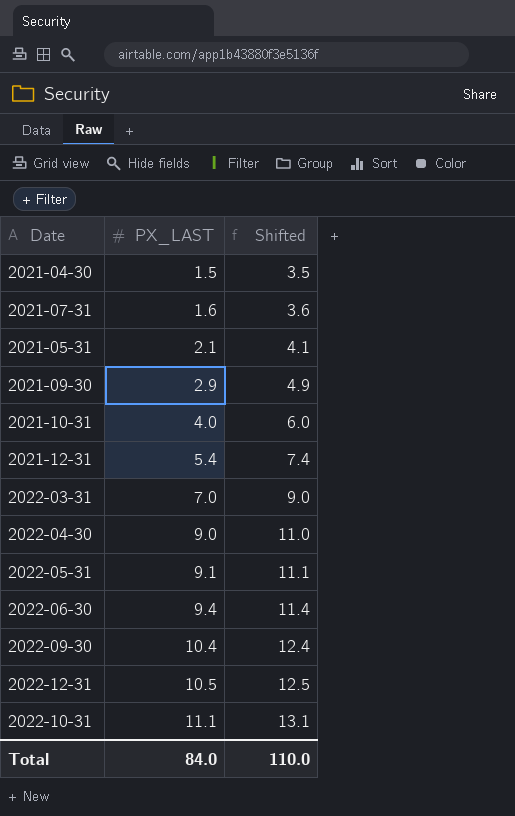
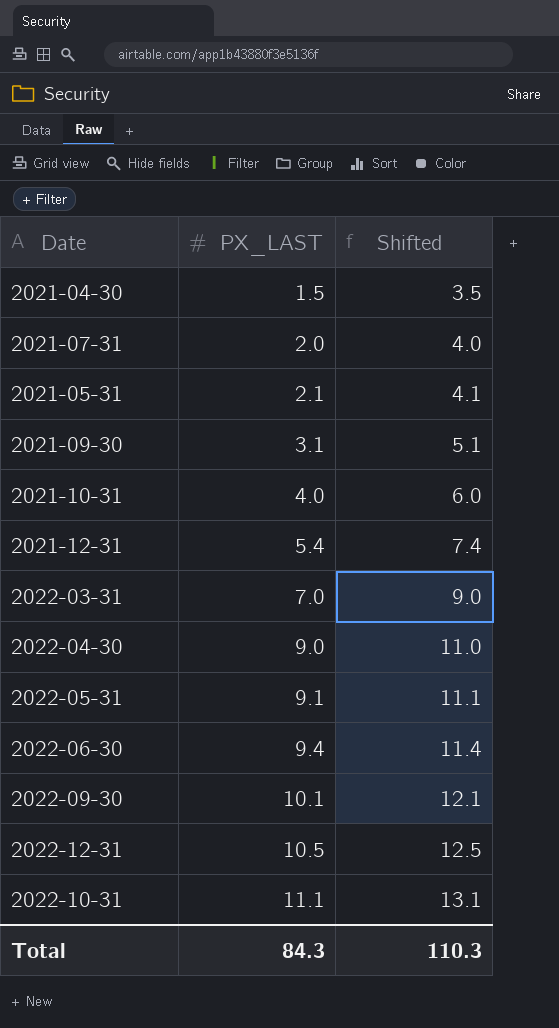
2021-07-31 | PX_LAST: 1.6 -> 2.0
2021-07-31 | Shifted: 3.6 -> 4.0
2021-09-30 | PX_LAST: 2.9 -> 3.1
2021-09-30 | Shifted: 4.9 -> 5.1
2022-09-30 | PX_LAST: 10.4 -> 10.1
2022-09-30 | Shifted: 12.4 -> 12.1
Total | PX_LAST: 84.0 -> 84.3
Total | Shifted: 110.0 -> 110.3

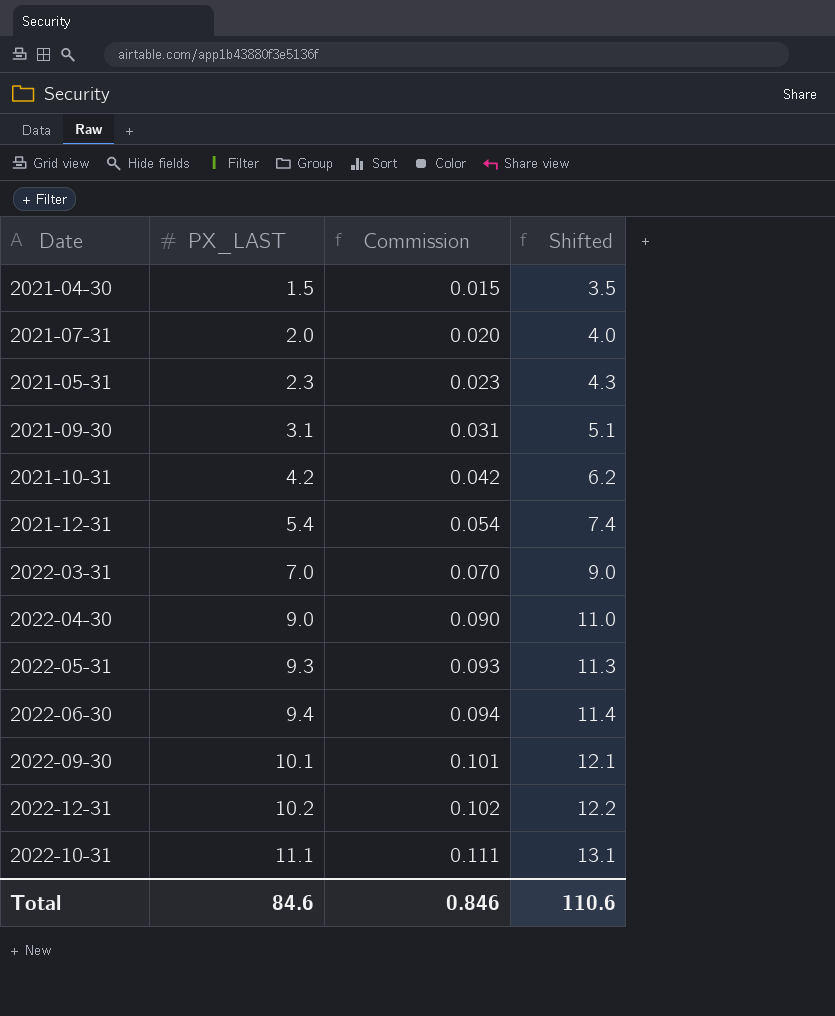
column Commission | formula: none -> [PX_LAST] * 0.01
2021-05-31 | PX_LAST: 2.1 -> 2.3
2021-05-31 | Shifted: 4.1 -> 4.3
2021-10-31 | PX_LAST: 4.0 -> 4.2
2021-10-31 | Shifted: 6.0 -> 6.2
2022-05-31 | PX_LAST: 9.1 -> 9.3
2022-05-31 | Shifted: 11.1 -> 11.3
2022-12-31 | PX_LAST: 10.5 -> 10.2
2022-12-31 | Shifted: 12.5 -> 12.2
Total | PX_LAST: 84.3 -> 84.6
Total | Shifted: 110.3 -> 110.6

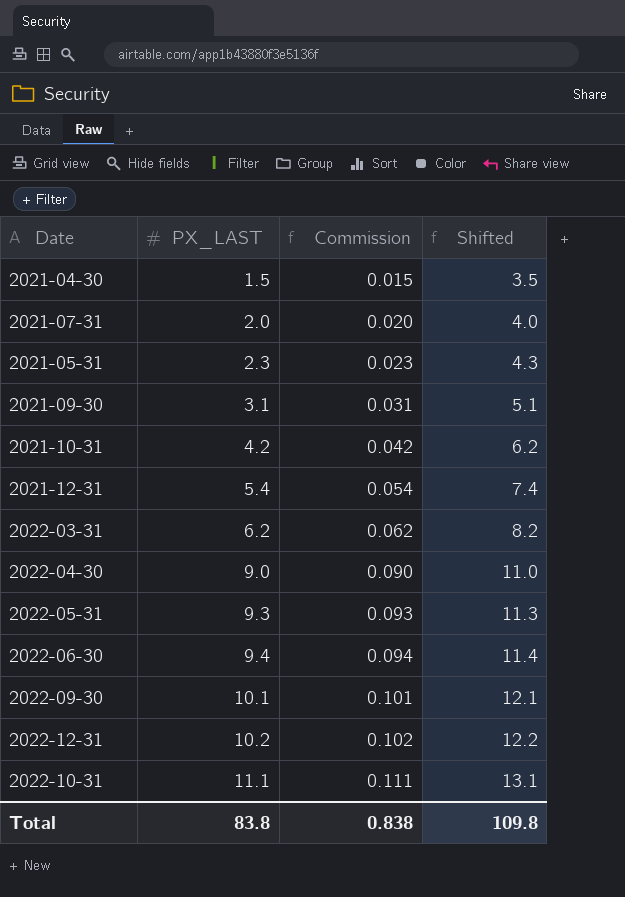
2022-03-31 | PX_LAST: 7.0 -> 6.2
2022-03-31 | Commission: 0.070 -> 0.062
2022-03-31 | Shifted: 9.0 -> 8.2
Total | PX_LAST: 84.6 -> 83.8
Total | Commission: 0.846 -> 0.838
Total | Shifted: 110.6 -> 109.8

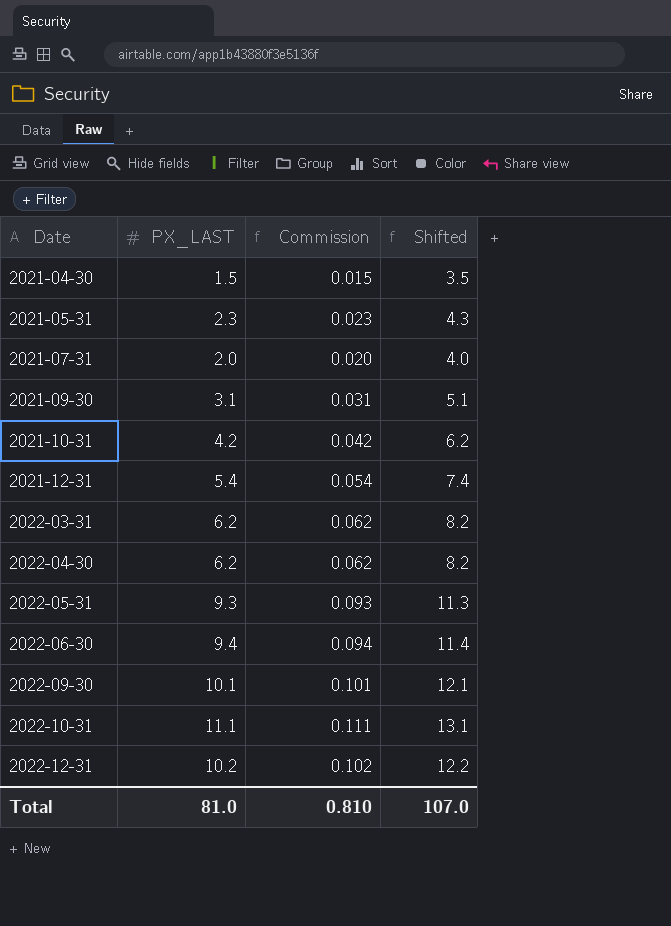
row order: PX_LAST ascending -> Date ascending
2022-04-30 | PX_LAST: 9.0 -> 6.2
2022-04-30 | Commission: 0.090 -> 0.062
2022-04-30 | Shifted: 11.0 -> 8.2
Total | PX_LAST: 83.8 -> 81.0
Total | Commission: 0.838 -> 0.810
Total | Shifted: 109.8 -> 107.0

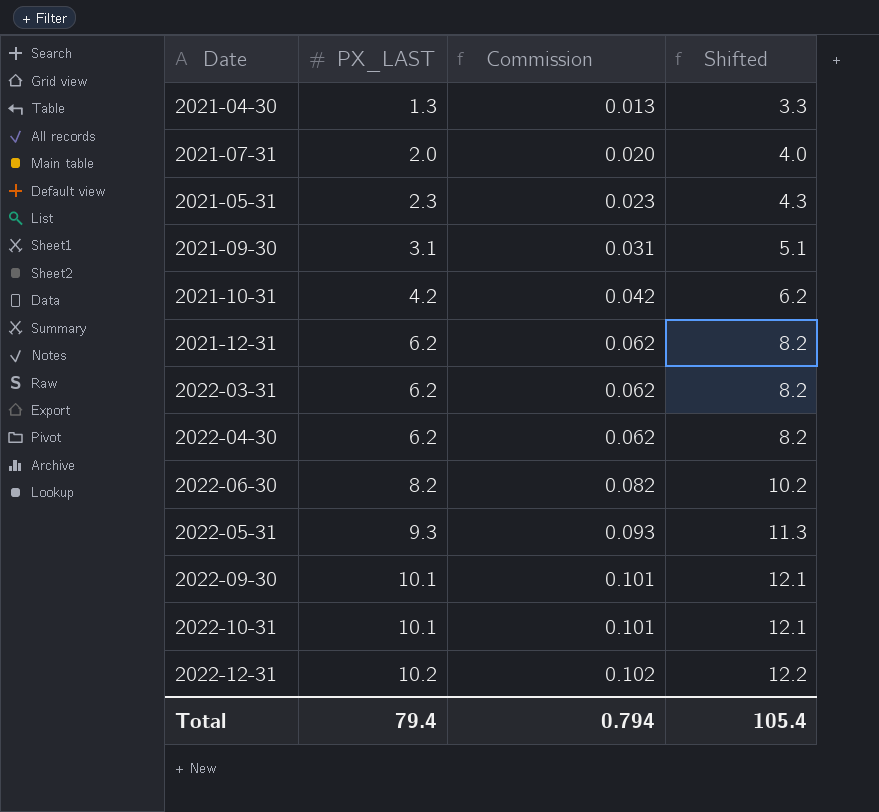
row order: Date ascending -> PX_LAST ascending
2021-04-30 | PX_LAST: 1.5 -> 1.3
2021-04-30 | Commission: 0.015 -> 0.013
2021-04-30 | Shifted: 3.5 -> 3.3
2021-12-31 | PX_LAST: 5.4 -> 6.2
2021-12-31 | Commission: 0.054 -> 0.062
2021-12-31 | Shifted: 7.4 -> 8.2
2022-06-30 | PX_LAST: 9.4 -> 8.2
2022-06-30 | Commission: 0.094 -> 0.082
2022-06-30 | Shifted: 11.4 -> 10.2
2022-10-31 | PX_LAST: 11.1 -> 10.1
2022-10-31 | Commission: 0.111 -> 0.101
2022-10-31 | Shifted: 13.1 -> 12.1
Total | PX_LAST: 81.0 -> 79.4
Total | Commission: 0.810 -> 0.794
Total | Shifted: 107.0 -> 105.4

